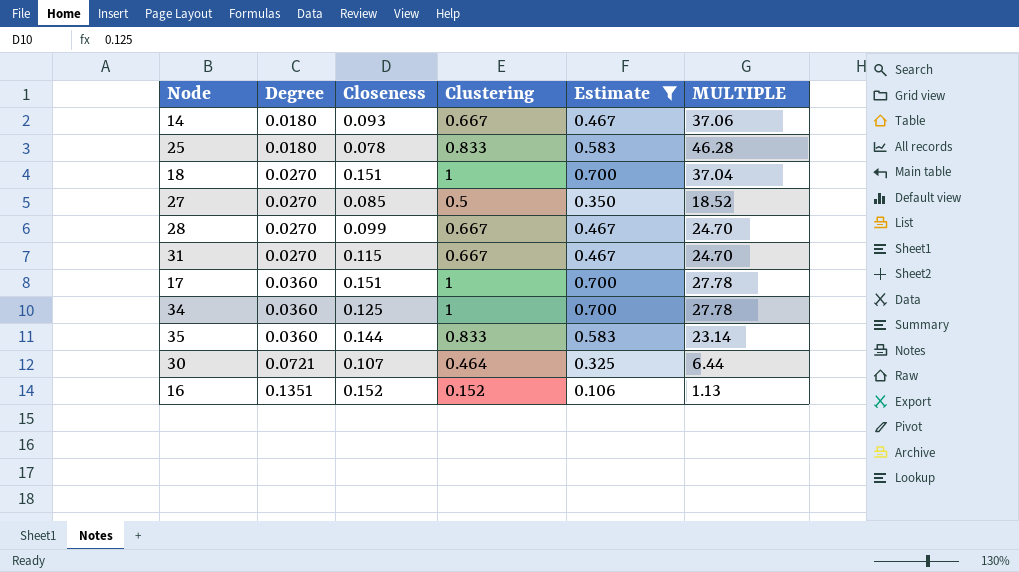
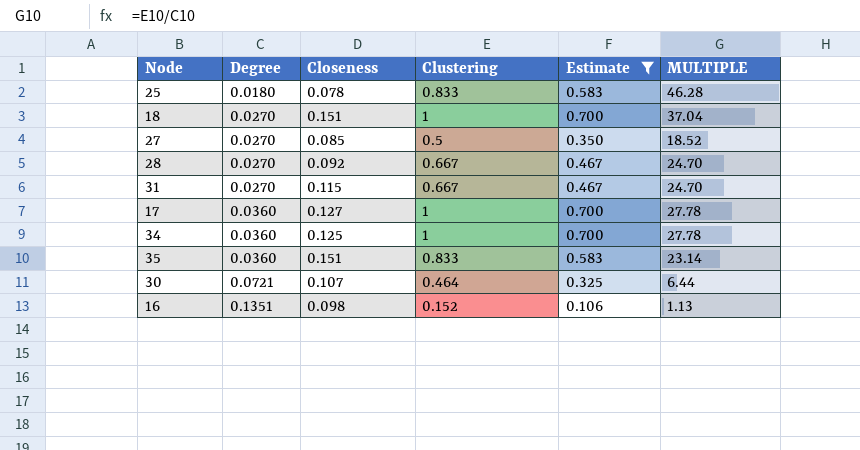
row 14: 0.0180 | 0.093 | 0.667 | 0.467 | 37.06 -> none
28 | Closeness: 0.099 -> 0.092
17 | Closeness: 0.151 -> 0.127
35 | Closeness: 0.144 -> 0.151
16 | Closeness: 0.152 -> 0.098

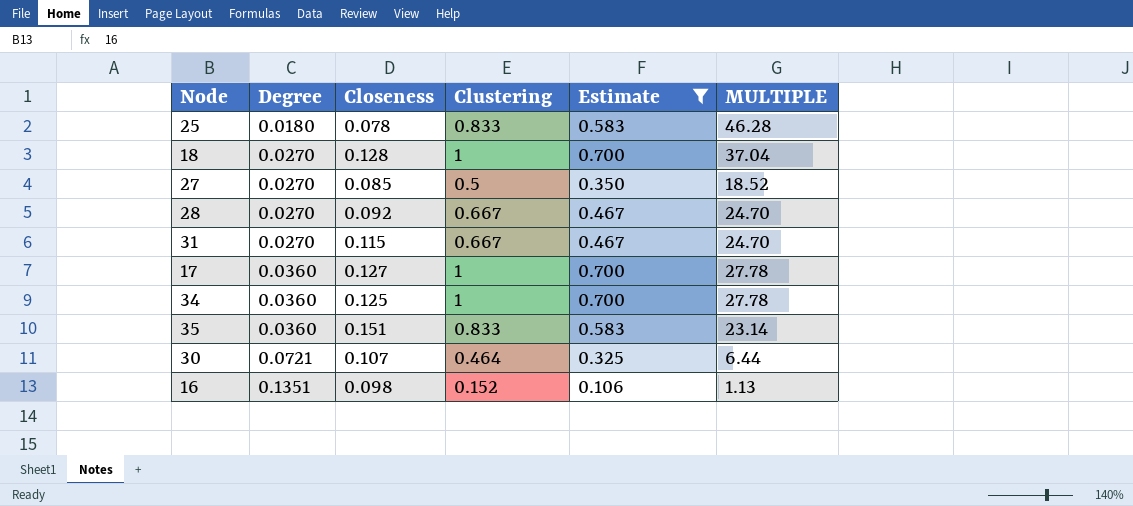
18 | Closeness: 0.151 -> 0.128

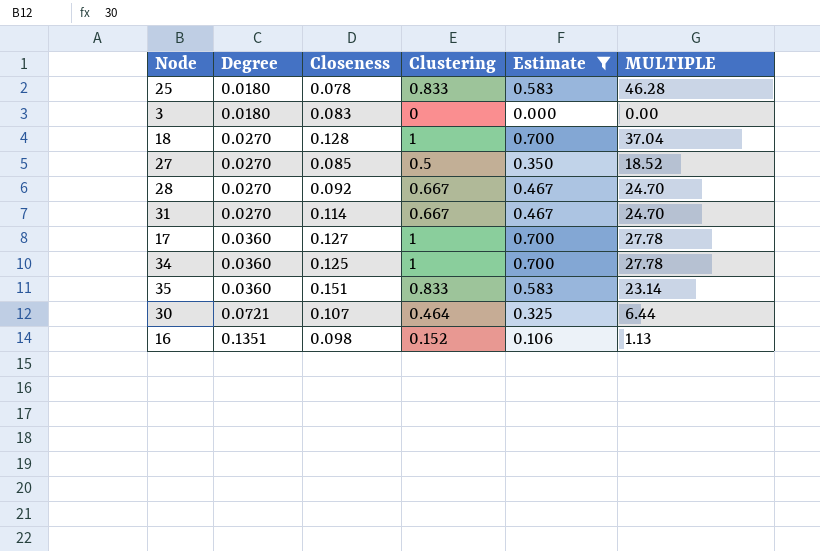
row 3: none -> 0.0180 | 0.083 | 0 | 0.000 | 0.00
31 | Closeness: 0.115 -> 0.114

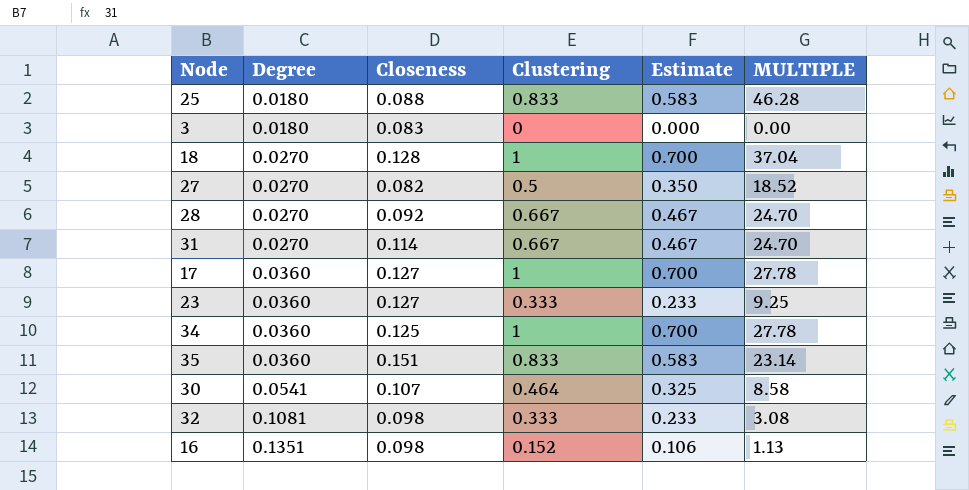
filter: Estimate != 0.233 -> none
25 | Closeness: 0.078 -> 0.088
27 | Closeness: 0.085 -> 0.082
30 | Degree: 0.0721 -> 0.0541
30 | MULTIPLE: 6.44 -> 8.58

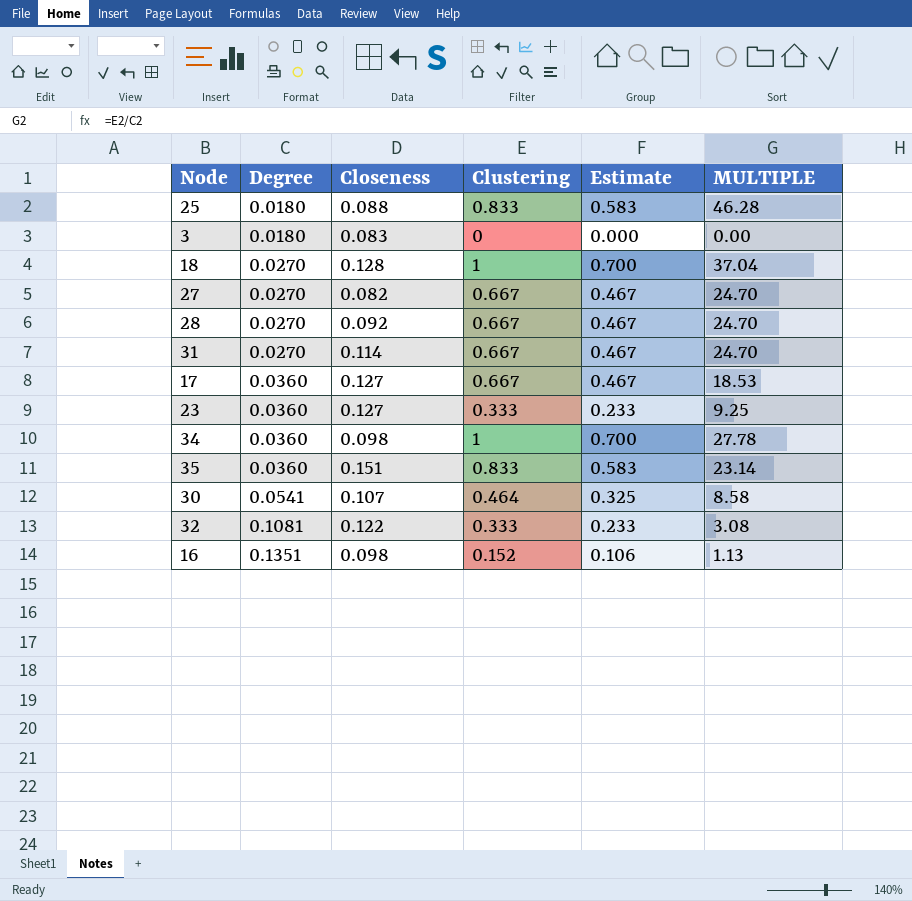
27 | Clustering: 0.5 -> 0.667
27 | Estimate: 0.350 -> 0.467
27 | MULTIPLE: 18.52 -> 24.70
17 | Clustering: 1 -> 0.667
17 | Estimate: 0.700 -> 0.467
17 | MULTIPLE: 27.78 -> 18.53
34 | Closeness: 0.125 -> 0.098
32 | Closeness: 0.098 -> 0.122

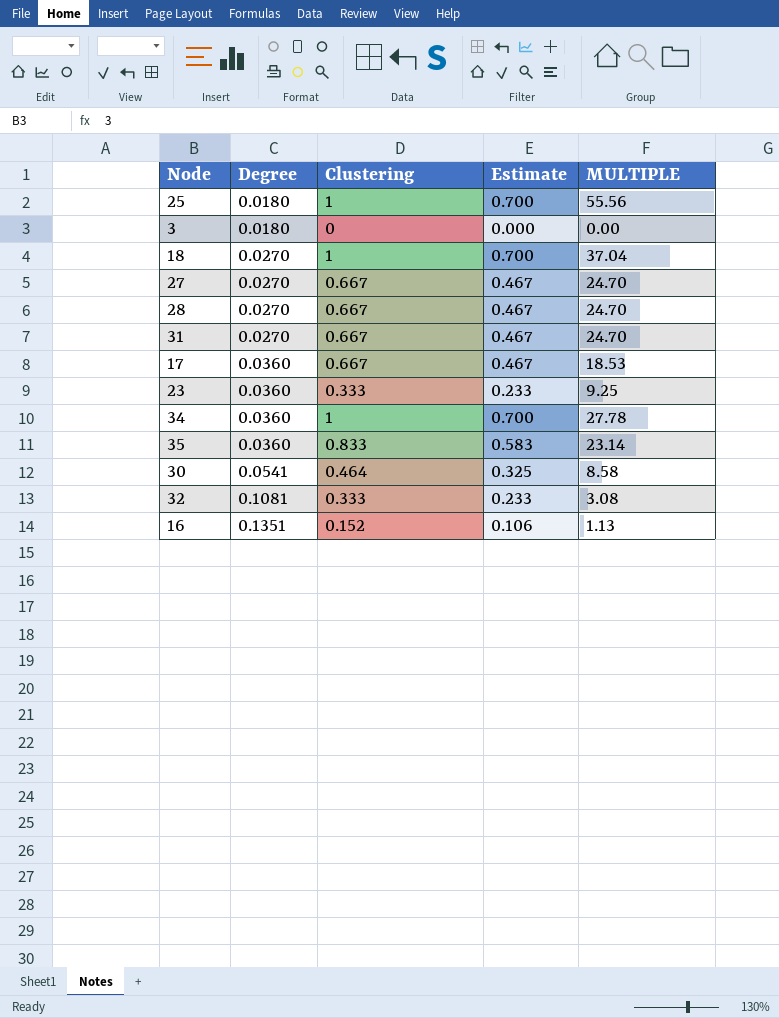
column Closeness | position: 3 -> none
25 | Clustering: 0.833 -> 1
25 | Estimate: 0.583 -> 0.700
25 | MULTIPLE: 46.28 -> 55.56

